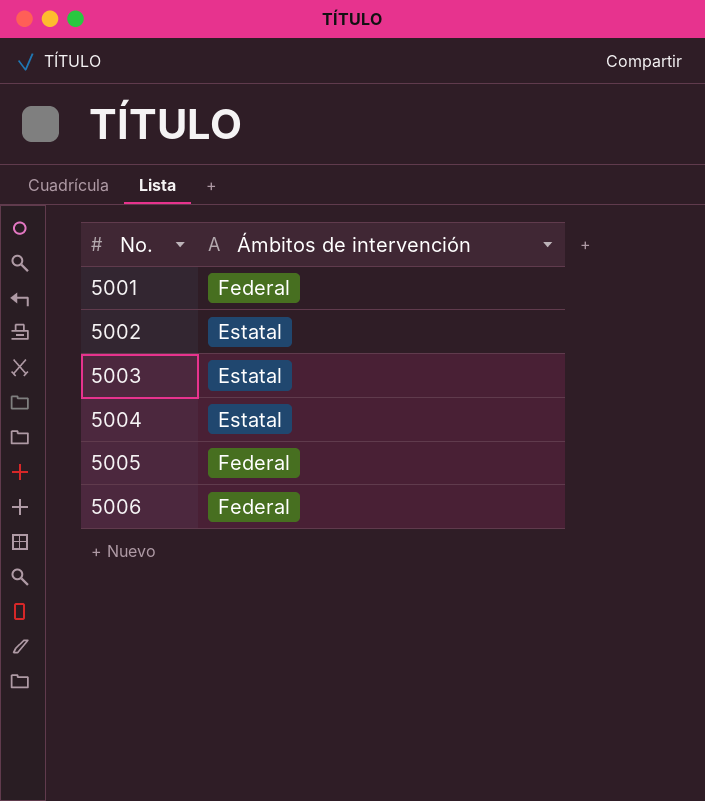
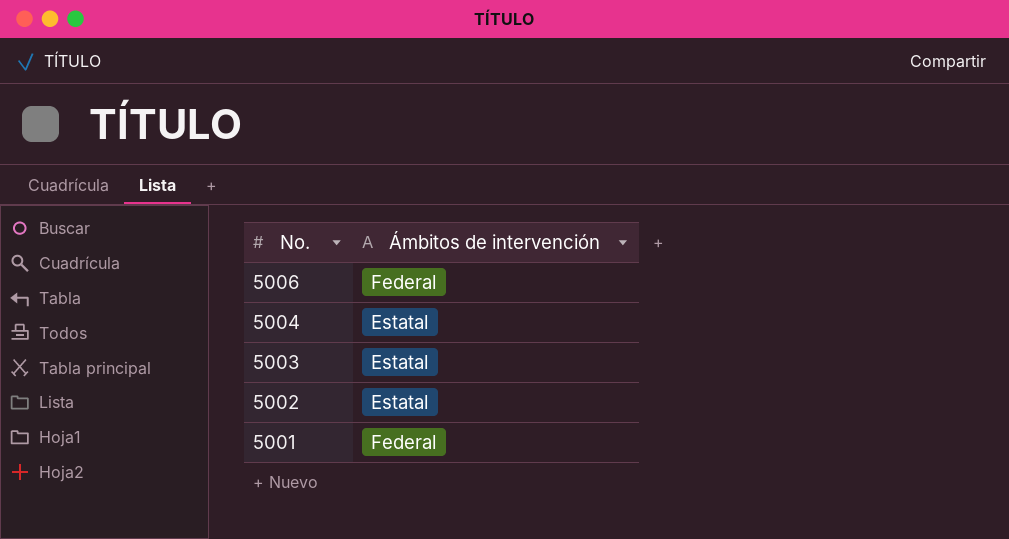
row order: No. ascending -> No. descending
row 5005: Federal -> none

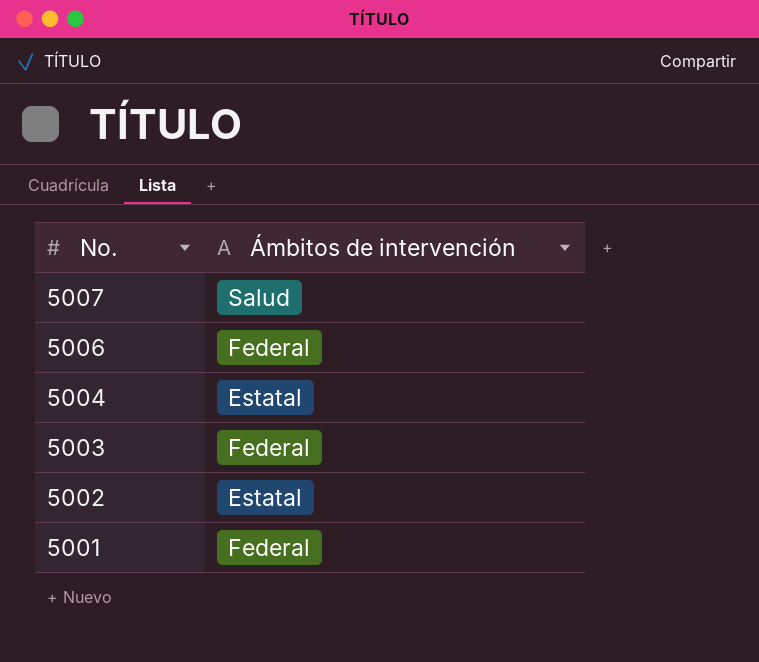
row 5007: none -> Salud
5003 | Ámbitos de intervención: Estatal -> Federal

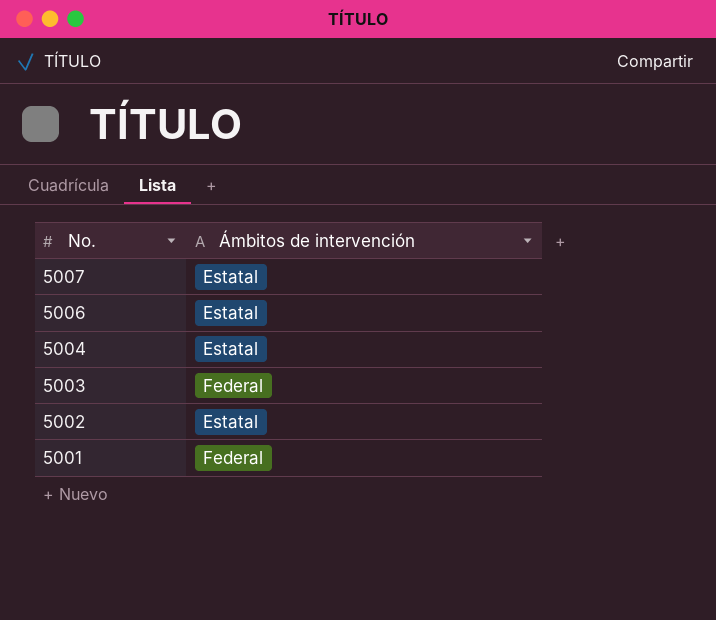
5007 | Ámbitos de intervención: Salud -> Estatal
5006 | Ámbitos de intervención: Federal -> Estatal

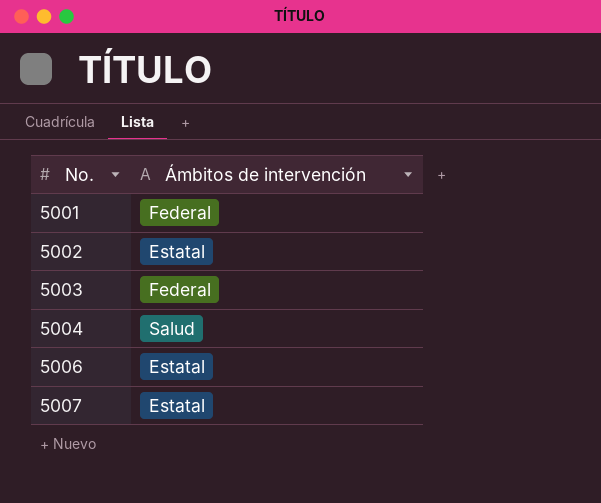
row order: No. descending -> No. ascending
5004 | Ámbitos de intervención: Estatal -> Salud

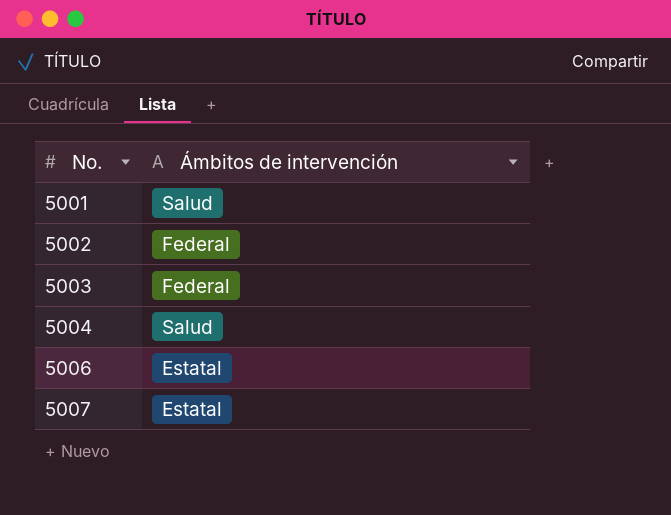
5001 | Ámbitos de intervención: Federal -> Salud
5002 | Ámbitos de intervención: Estatal -> Federal

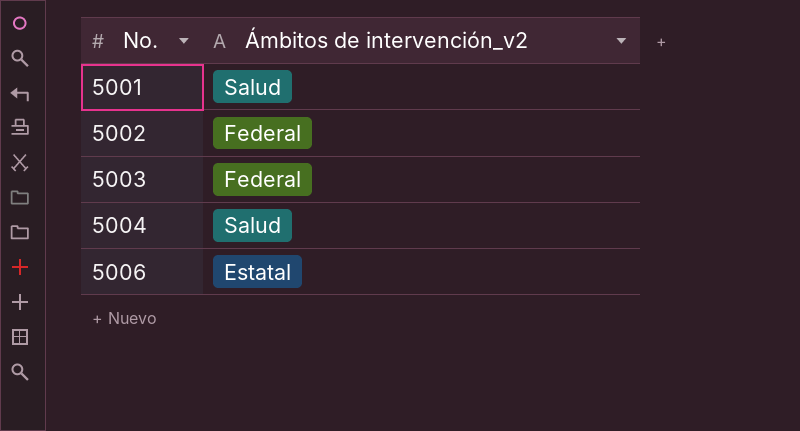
column name: Ámbitos de intervención -> Ámbitos de intervención_v2
row 5007: Estatal -> none

